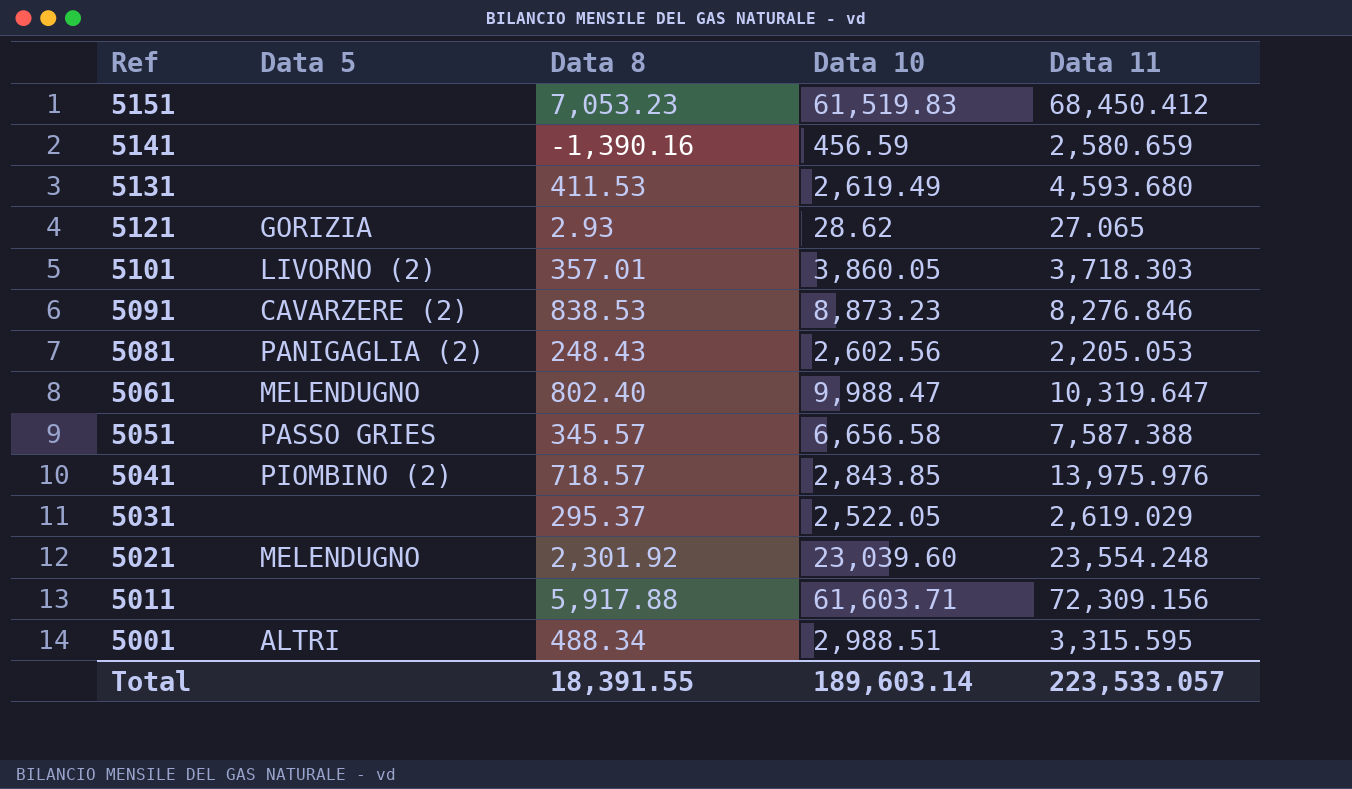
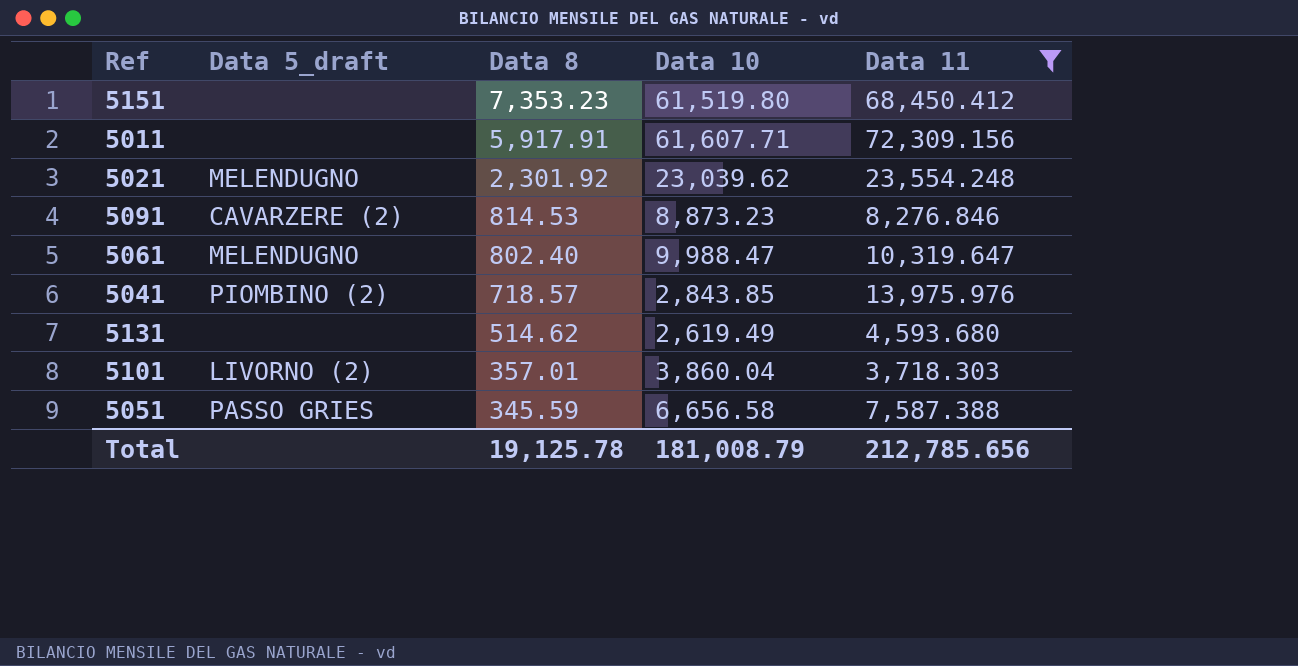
filter: none -> Data 11 >= 3,718.303
row order: Ref descending -> Data 8 descending
column name: Data 5 -> Data 5_draft
5151 | Data 8: 7,053.23 -> 7,353.23
5151 | Data 10: 61,519.83 -> 61,519.80
5011 | Data 8: 5,917.88 -> 5,917.91
5011 | Data 10: 61,603.71 -> 61,607.71
5021 | Data 10: 23,039.60 -> 23,039.62
5091 | Data 8: 838.53 -> 814.53
5131 | Data 8: 411.53 -> 514.62
5101 | Data 10: 3,860.05 -> 3,860.04
5051 | Data 8: 345.57 -> 345.59
Total | Data 8: 18,391.55 -> 19,125.78
Total | Data 10: 189,603.14 -> 181,008.79
Total | Data 11: 223,533.057 -> 212,785.656

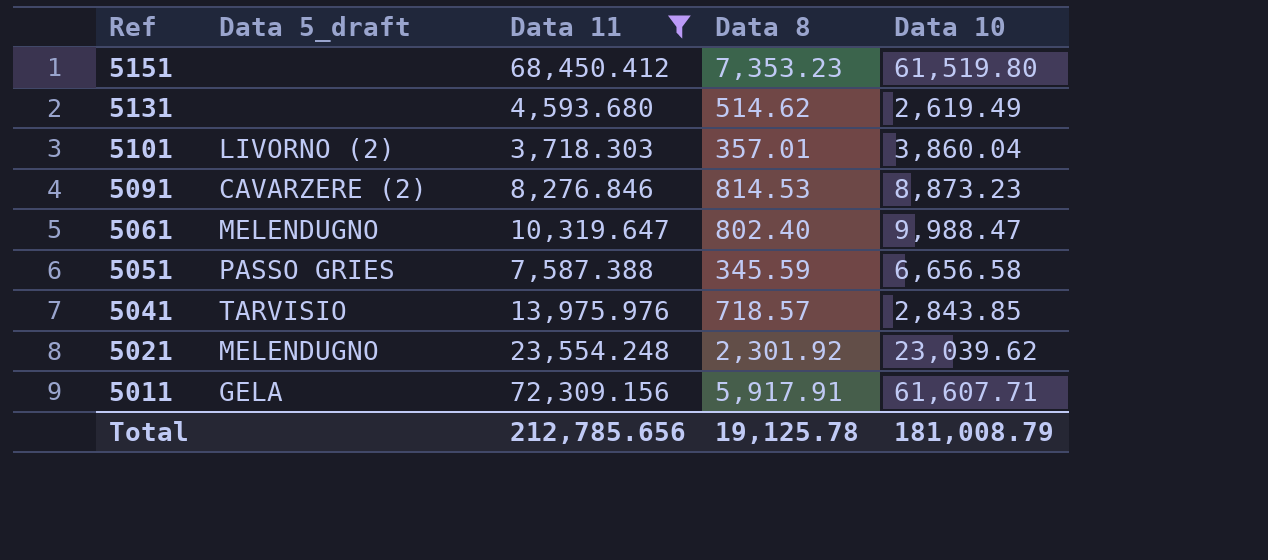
row order: Data 8 descending -> Ref descending
column Data 11 | position: 5 -> 3
5041 | Data 5_draft: PIOMBINO (2) -> TARVISIO
5011 | Data 5_draft: none -> GELA

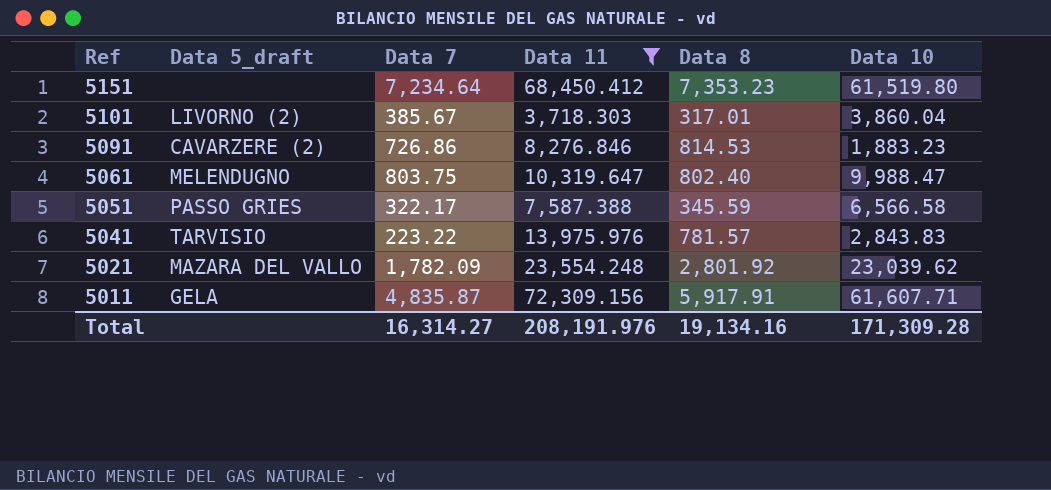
column Data 7 | position: none -> 3
row 5131: none | 4,593.680 | 514.62 | 2,619.49 -> none
5101 | Data 8: 357.01 -> 317.01
5091 | Data 10: 8,873.23 -> 1,883.23
5051 | Data 10: 6,656.58 -> 6,566.58
5041 | Data 8: 718.57 -> 781.57
5041 | Data 10: 2,843.85 -> 2,843.83
5021 | Data 5_draft: MELENDUGNO -> MAZARA DEL VALLO
5021 | Data 8: 2,301.92 -> 2,801.92
Total | Data 11: 212,785.656 -> 208,191.976
Total | Data 8: 19,125.78 -> 19,134.16
Total | Data 10: 181,008.79 -> 171,309.28

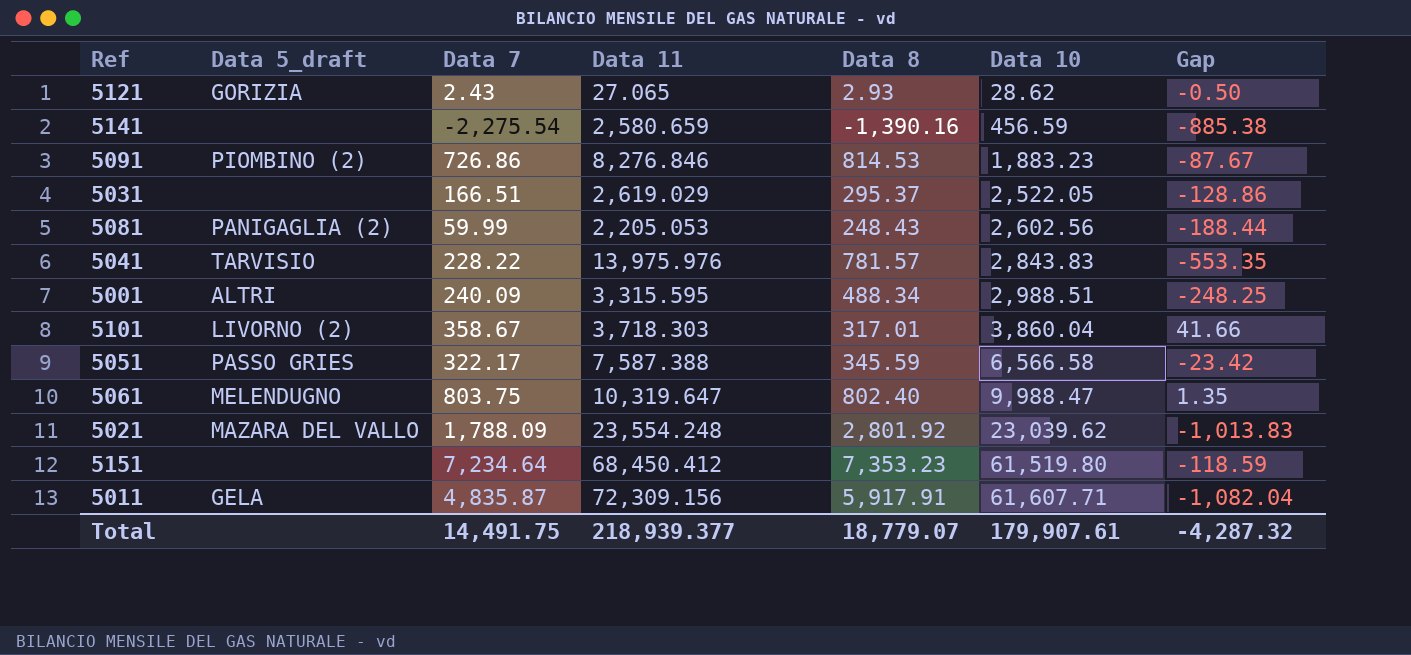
filter: Data 11 >= 3,718.303 -> none
row order: Ref descending -> Data 10 ascending
column Gap | formula: none -> [Data 7] - [Data 8]
5091 | Data 5_draft: CAVARZERE (2) -> PIOMBINO (2)
5041 | Data 7: 223.22 -> 228.22
5101 | Data 7: 385.67 -> 358.67
5021 | Data 7: 1,782.09 -> 1,788.09
Total | Data 7: 16,314.27 -> 14,491.75
Total | Data 11: 208,191.976 -> 218,939.377
Total | Data 8: 19,134.16 -> 18,779.07
Total | Data 10: 171,309.28 -> 179,907.61

